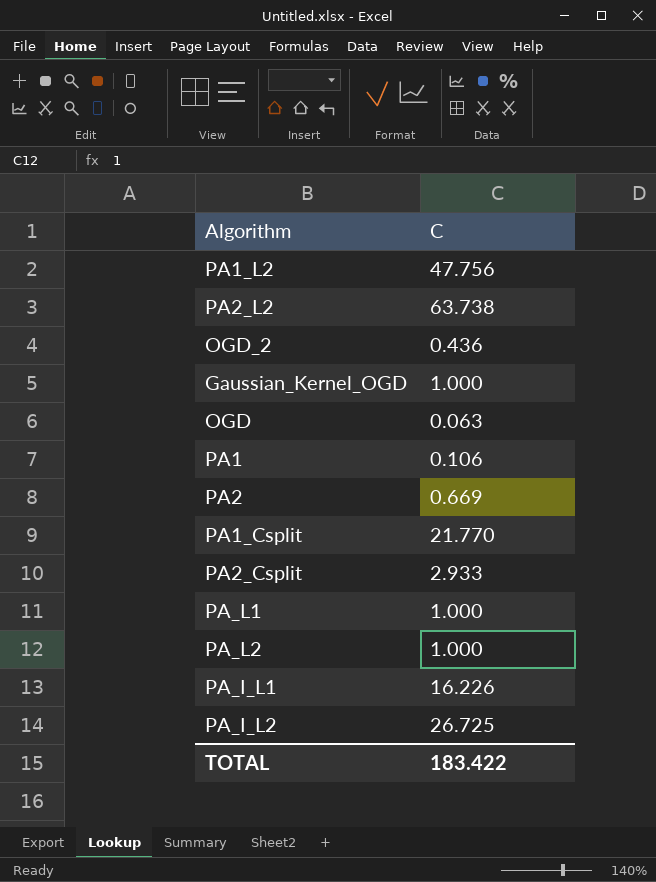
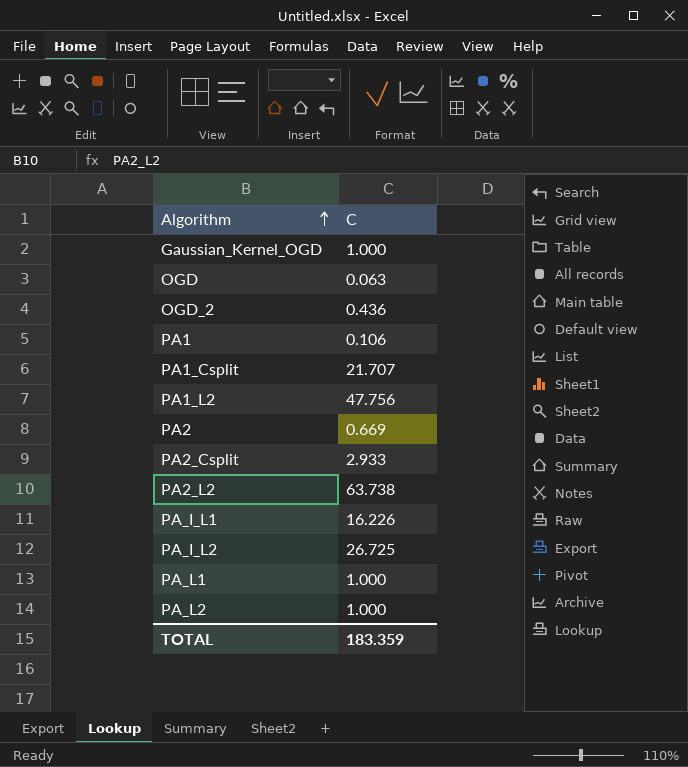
row order: none -> Algorithm ascending
PA1_Csplit | C: 21.770 -> 21.707
TOTAL | C: 183.422 -> 183.359

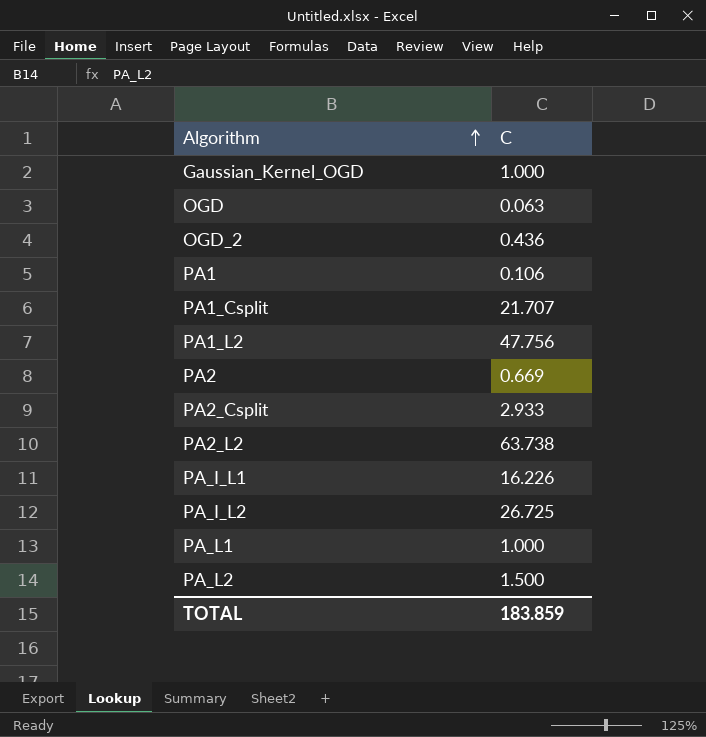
PA_L2 | C: 1.000 -> 1.500
TOTAL | C: 183.359 -> 183.859

